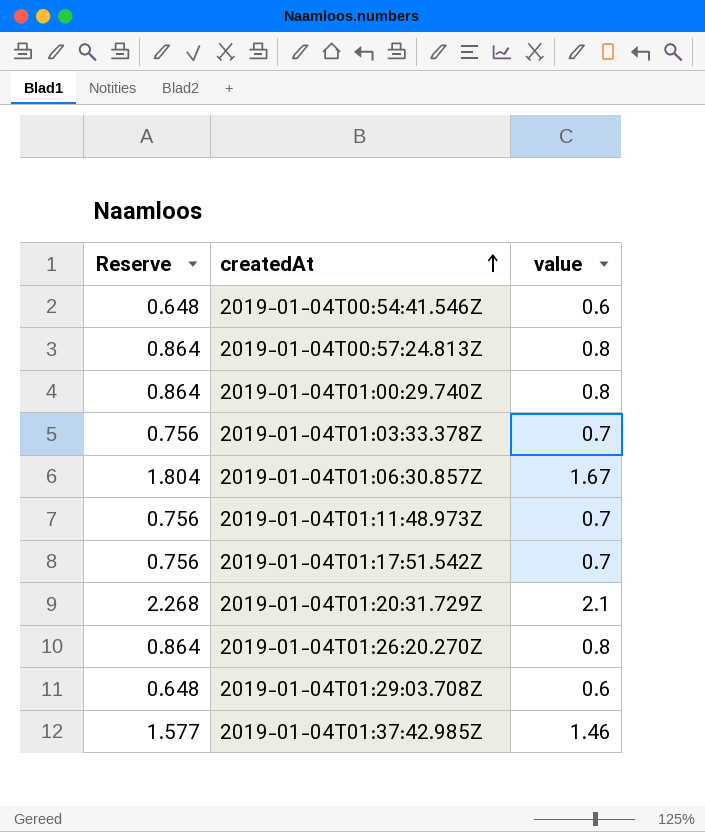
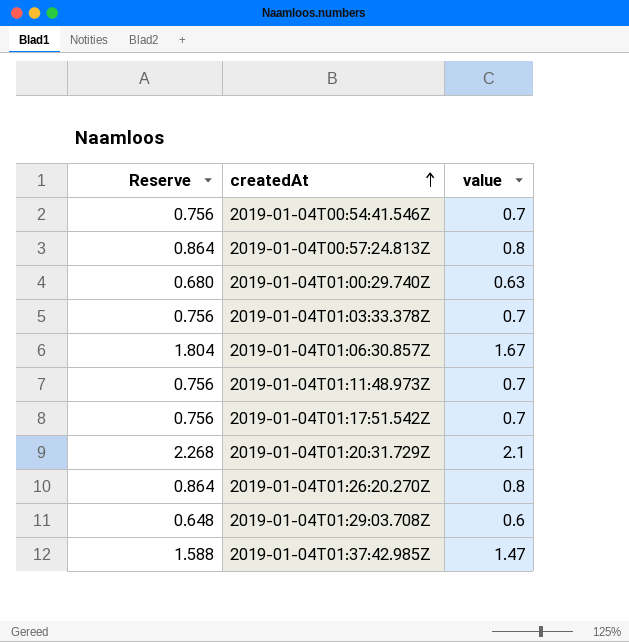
2019-01-04T00:54:41.546Z | Reserve: 0.648 -> 0.756
2019-01-04T00:54:41.546Z | value: 0.6 -> 0.7
2019-01-04T01:00:29.740Z | Reserve: 0.864 -> 0.680
2019-01-04T01:00:29.740Z | value: 0.8 -> 0.63
2019-01-04T01:37:42.985Z | Reserve: 1.577 -> 1.588
2019-01-04T01:37:42.985Z | value: 1.46 -> 1.47

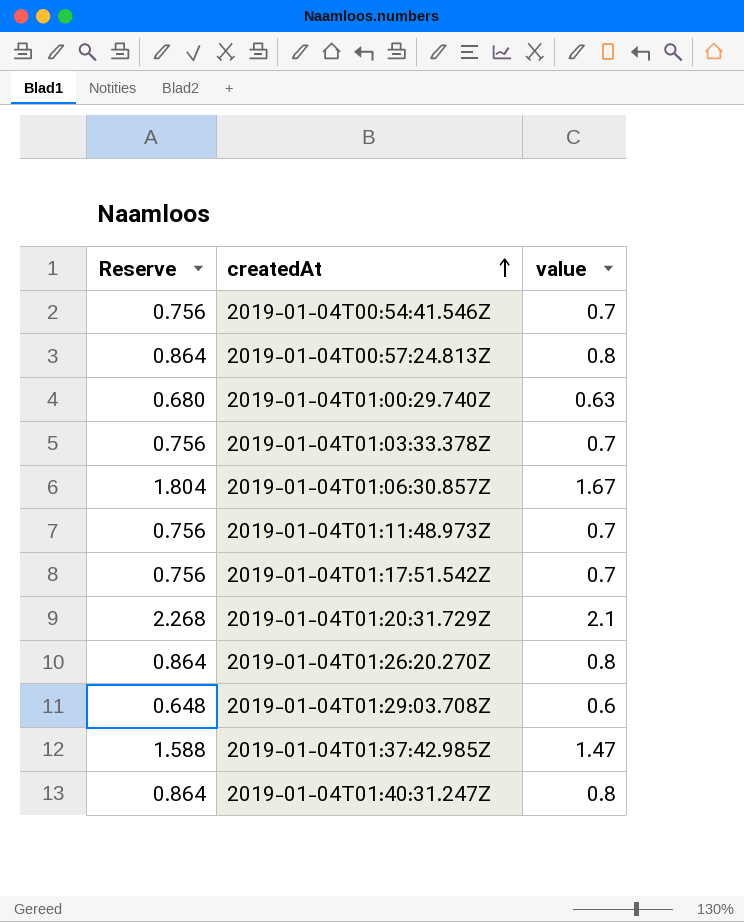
row 2019-01-04T01:40:31.247Z: none -> 0.864 | 0.8

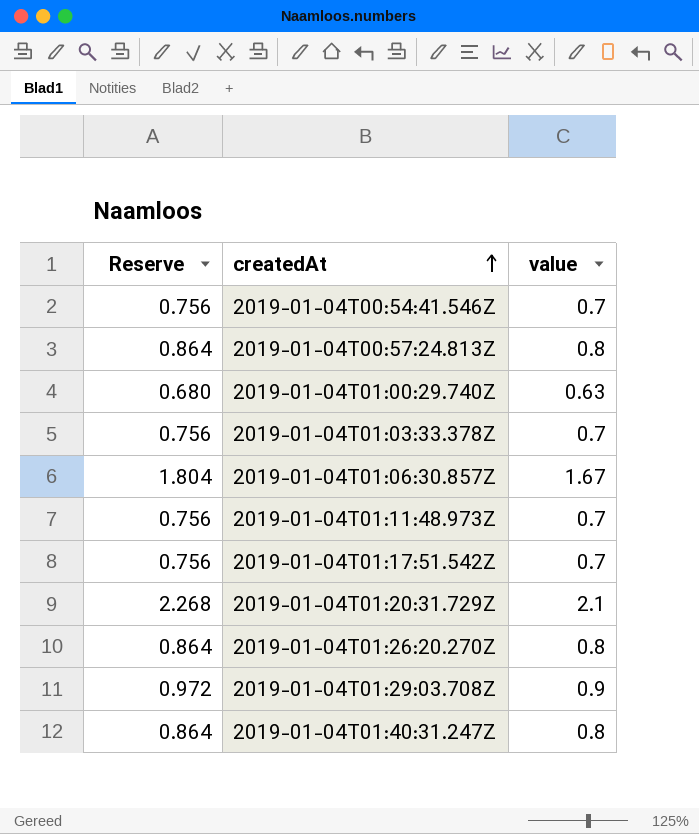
row 2019-01-04T01:37:42.985Z: 1.588 | 1.47 -> none
2019-01-04T01:29:03.708Z | Reserve: 0.648 -> 0.972
2019-01-04T01:29:03.708Z | value: 0.6 -> 0.9

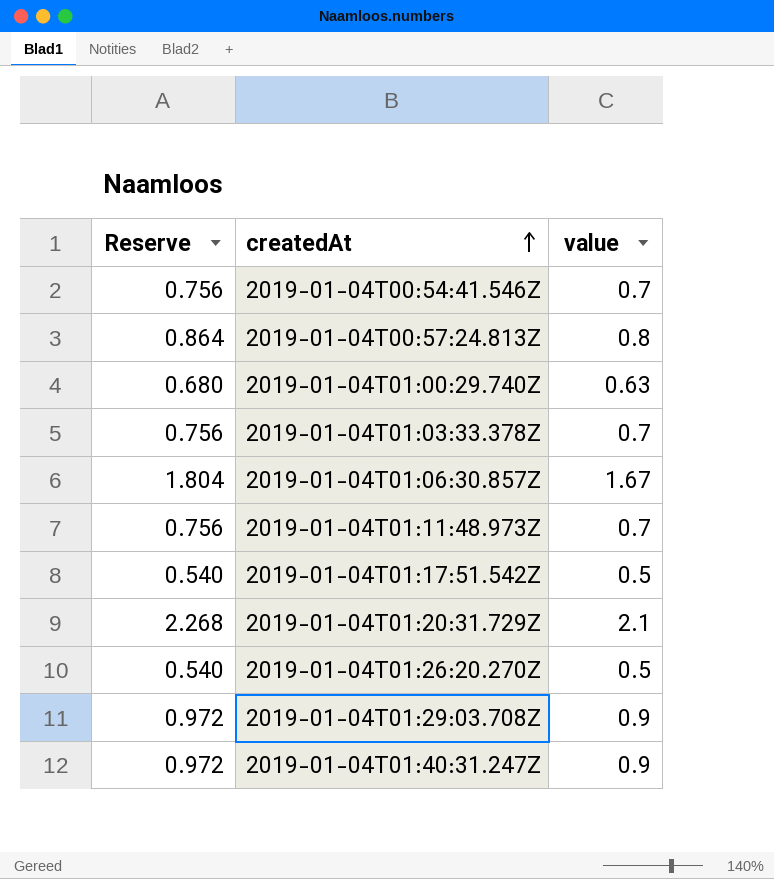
2019-01-04T01:17:51.542Z | Reserve: 0.756 -> 0.540
2019-01-04T01:17:51.542Z | value: 0.7 -> 0.5
2019-01-04T01:26:20.270Z | Reserve: 0.864 -> 0.540
2019-01-04T01:26:20.270Z | value: 0.8 -> 0.5
2019-01-04T01:40:31.247Z | Reserve: 0.864 -> 0.972
2019-01-04T01:40:31.247Z | value: 0.8 -> 0.9

